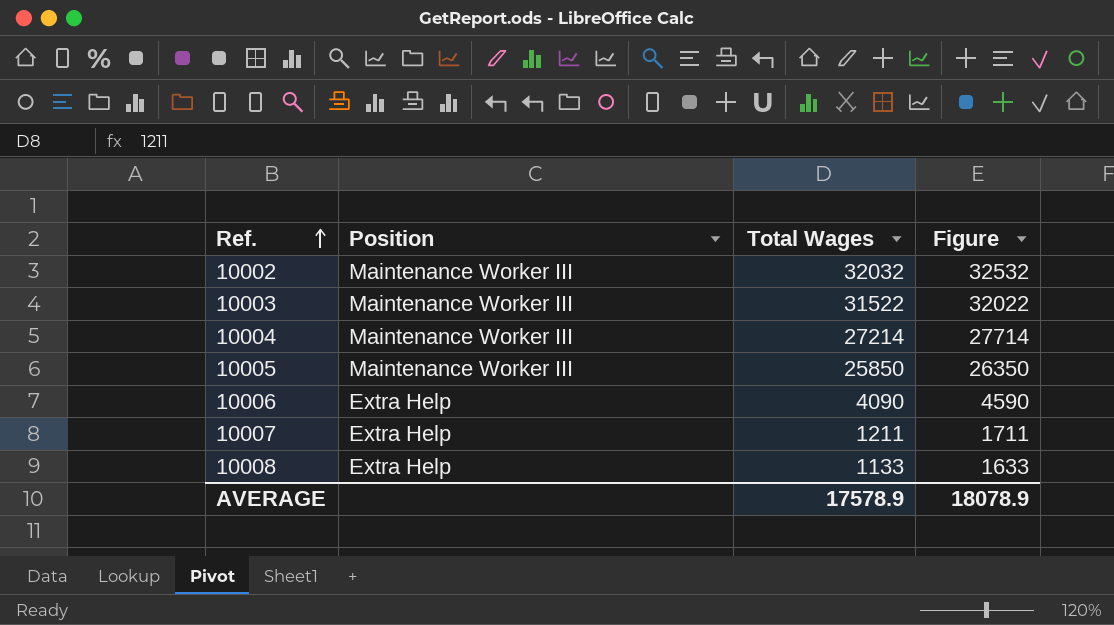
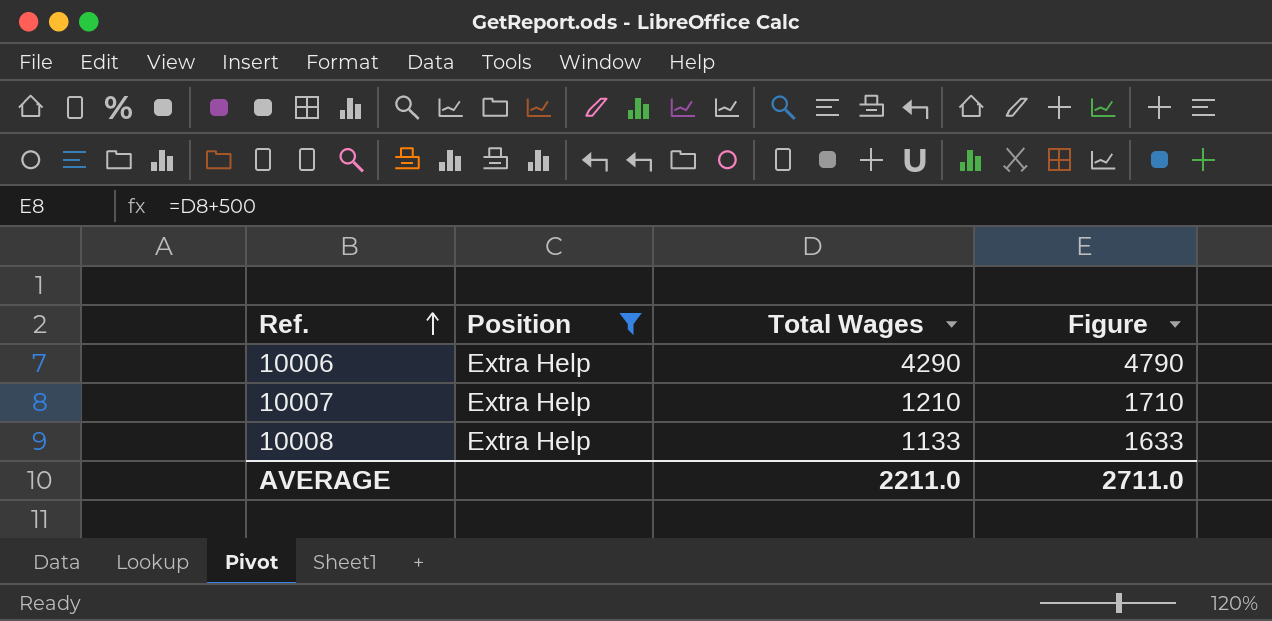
filter: none -> Position = Extra Help
10006 | Total Wages: 4090 -> 4290
10006 | Figure: 4590 -> 4790
10007 | Total Wages: 1211 -> 1210
10007 | Figure: 1711 -> 1710
AVERAGE | Total Wages: 17578.9 -> 2211.0
AVERAGE | Figure: 18078.9 -> 2711.0

